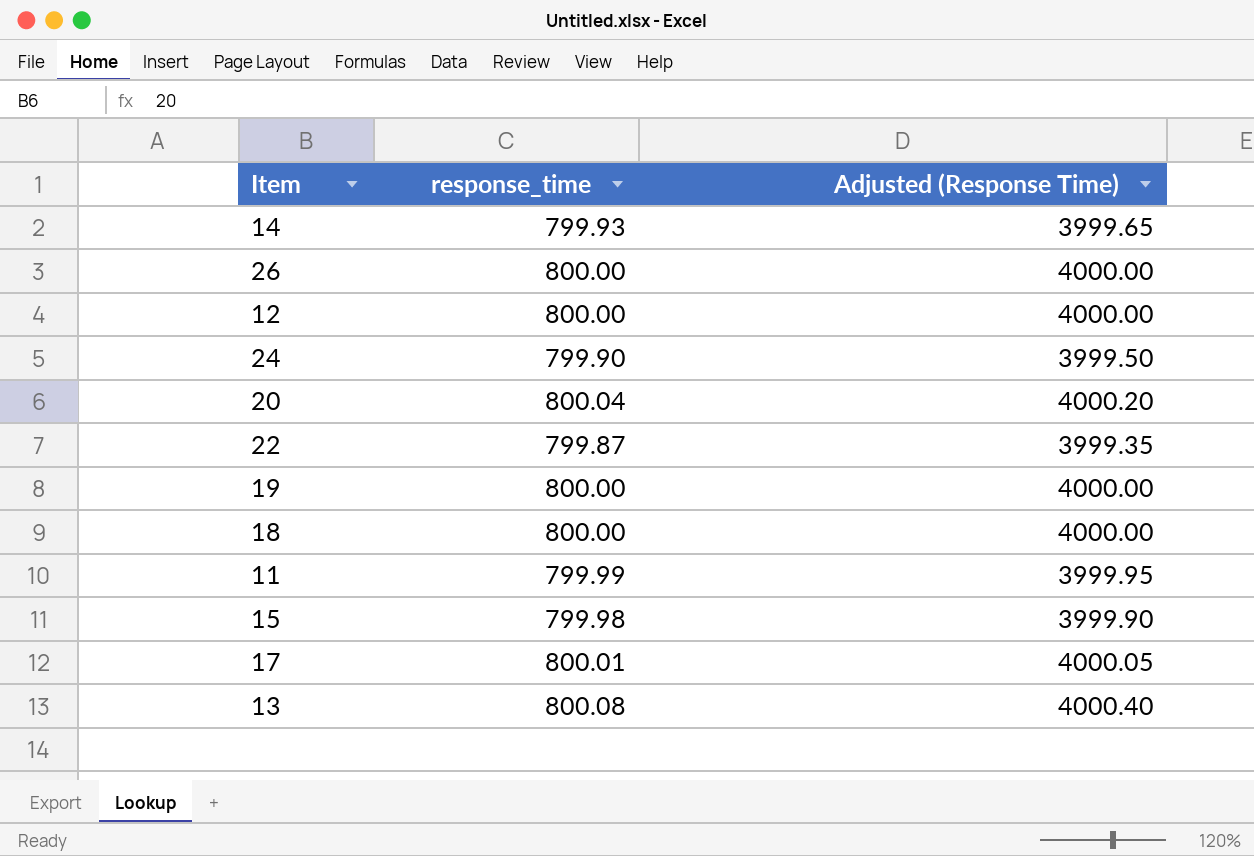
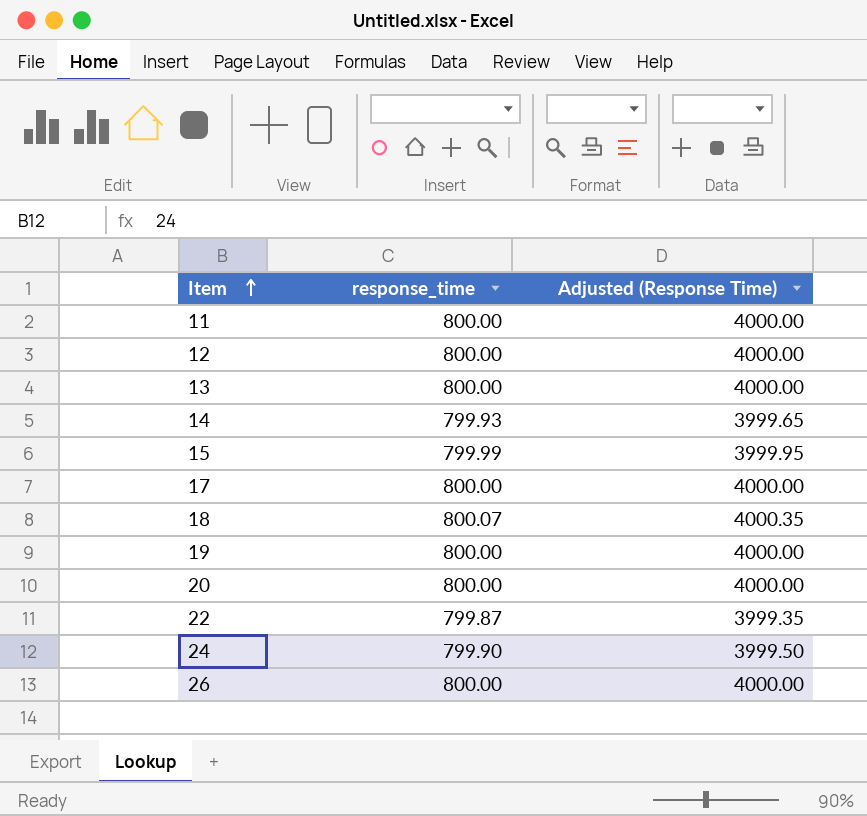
row order: none -> Item ascending
11 | response_time: 799.99 -> 800.00
11 | Adjusted (Response Time): 3999.95 -> 4000.00
13 | response_time: 800.08 -> 800.00
13 | Adjusted (Response Time): 4000.40 -> 4000.00
15 | response_time: 799.98 -> 799.99
15 | Adjusted (Response Time): 3999.90 -> 3999.95
17 | response_time: 800.01 -> 800.00
17 | Adjusted (Response Time): 4000.05 -> 4000.00
18 | response_time: 800.00 -> 800.07
18 | Adjusted (Response Time): 4000.00 -> 4000.35
20 | response_time: 800.04 -> 800.00
20 | Adjusted (Response Time): 4000.20 -> 4000.00

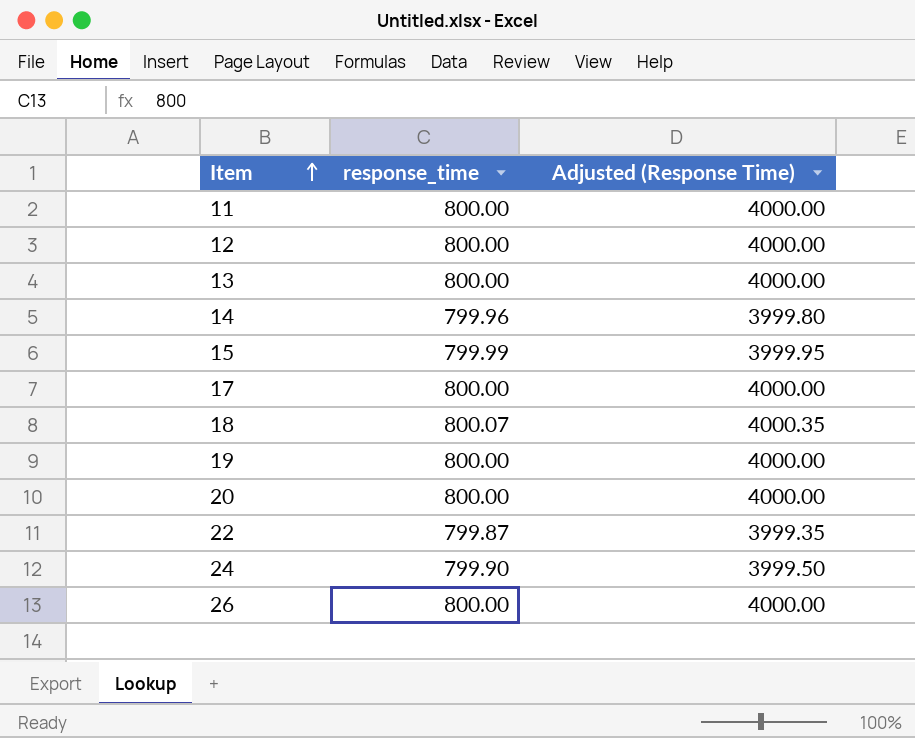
14 | response_time: 799.93 -> 799.96
14 | Adjusted (Response Time): 3999.65 -> 3999.80

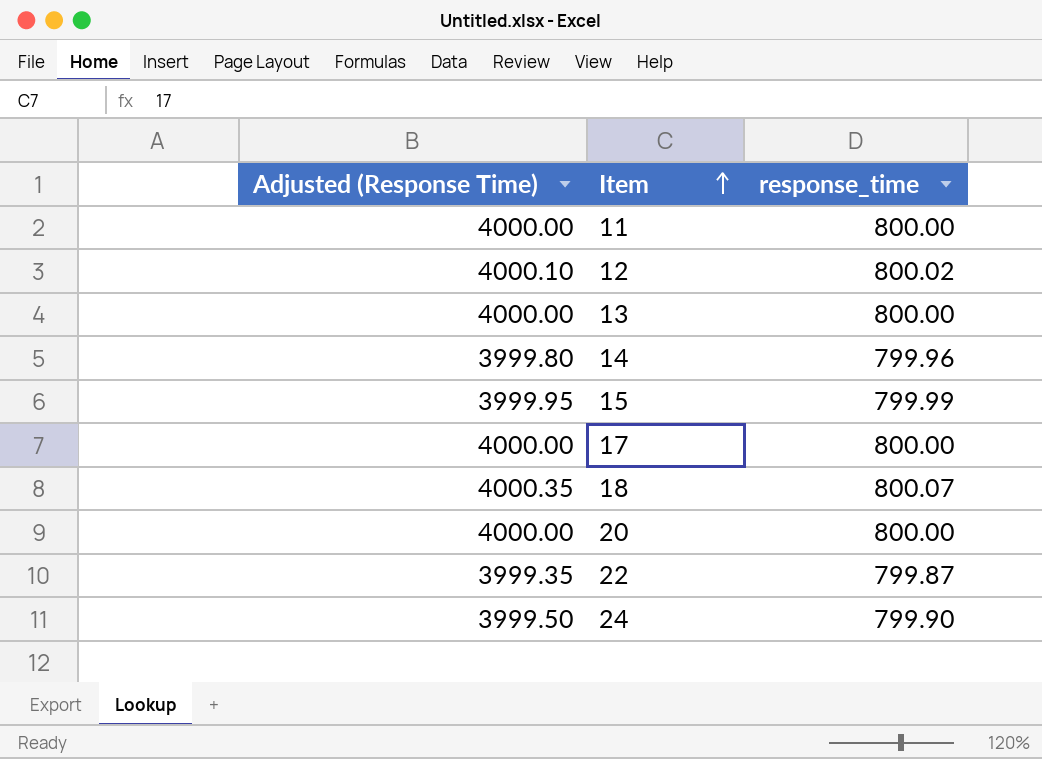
column Adjusted (Response Time) | position: 3 -> 1
row 19: 800.00 | 4000.00 -> none
row 26: 800.00 | 4000.00 -> none
12 | Adjusted (Response Time): 4000.00 -> 4000.10
12 | response_time: 800.00 -> 800.02

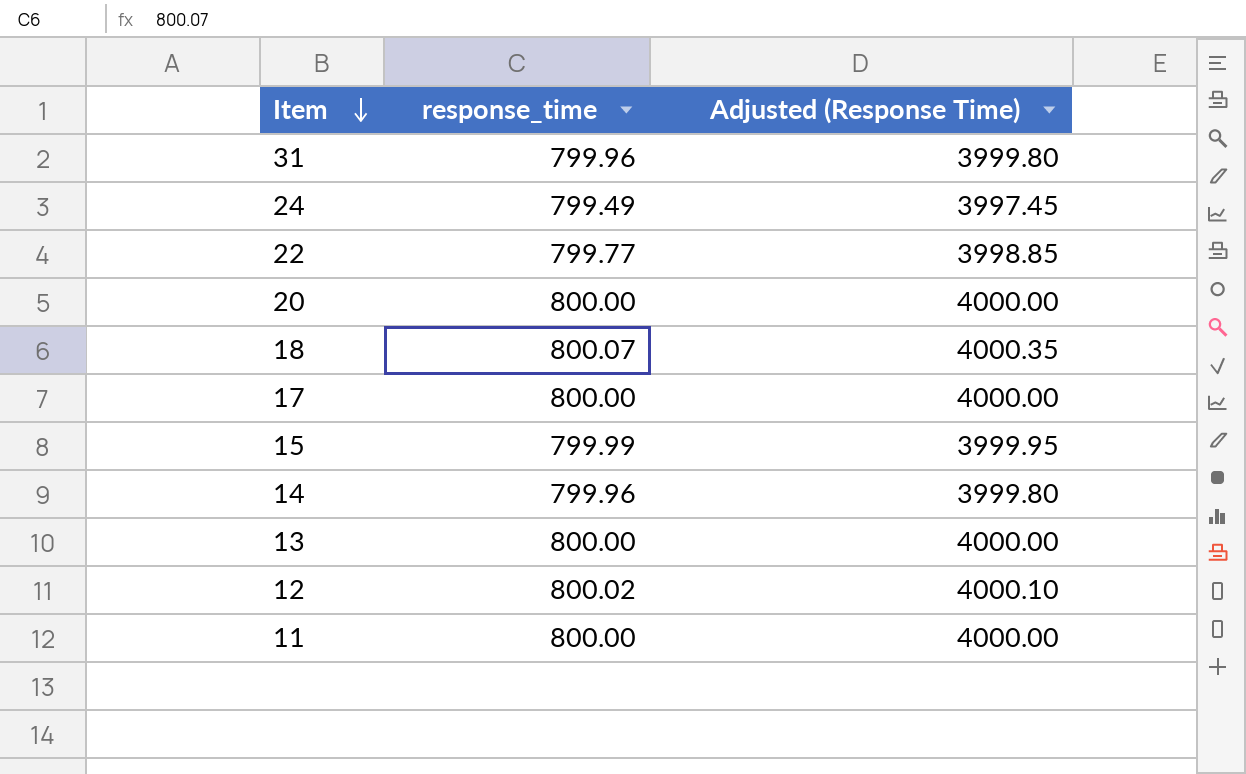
row order: Item ascending -> Item descending
column Adjusted (Response Time) | position: 1 -> 3
row 31: none -> 799.96 | 3999.80
24 | response_time: 799.90 -> 799.49
24 | Adjusted (Response Time): 3999.50 -> 3997.45
22 | response_time: 799.87 -> 799.77
22 | Adjusted (Response Time): 3999.35 -> 3998.85

